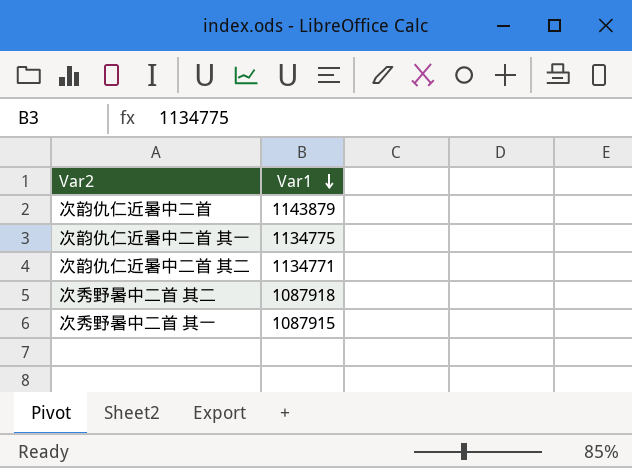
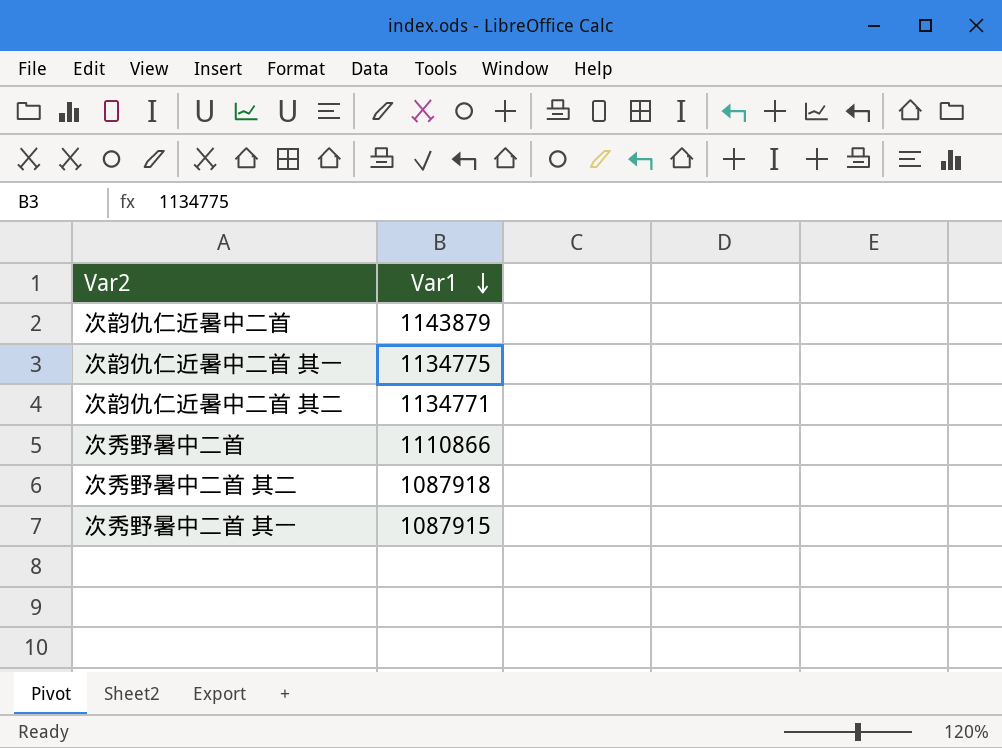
row 次秀野暑中二首: none -> 1110866

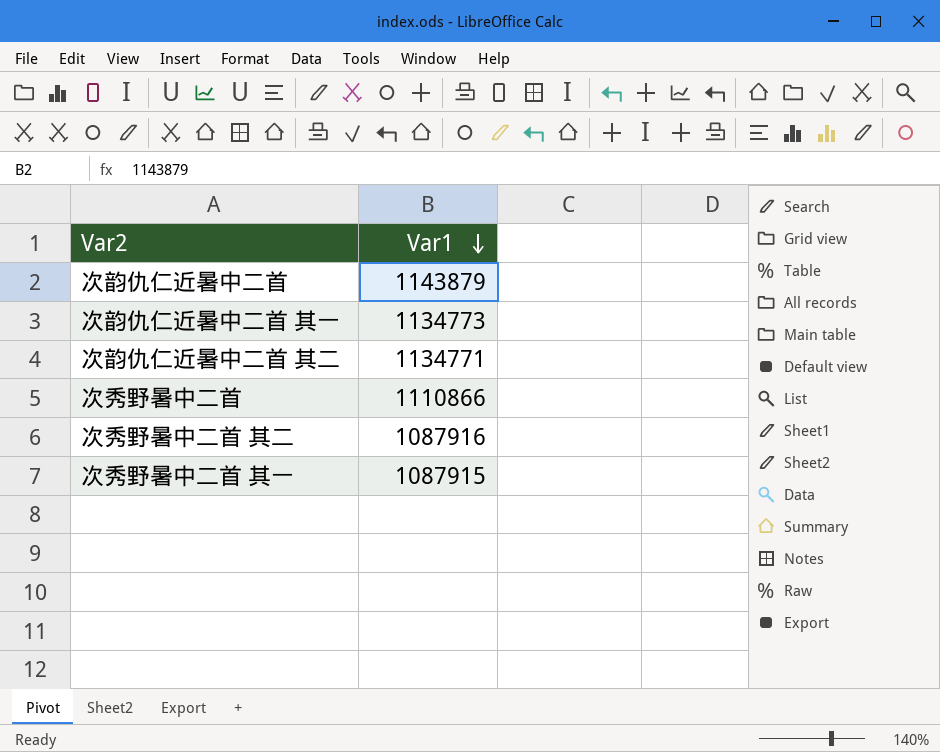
次韵仇仁近暑中二首 其一 | Var1: 1134775 -> 1134773
次秀野暑中二首 其二 | Var1: 1087918 -> 1087916

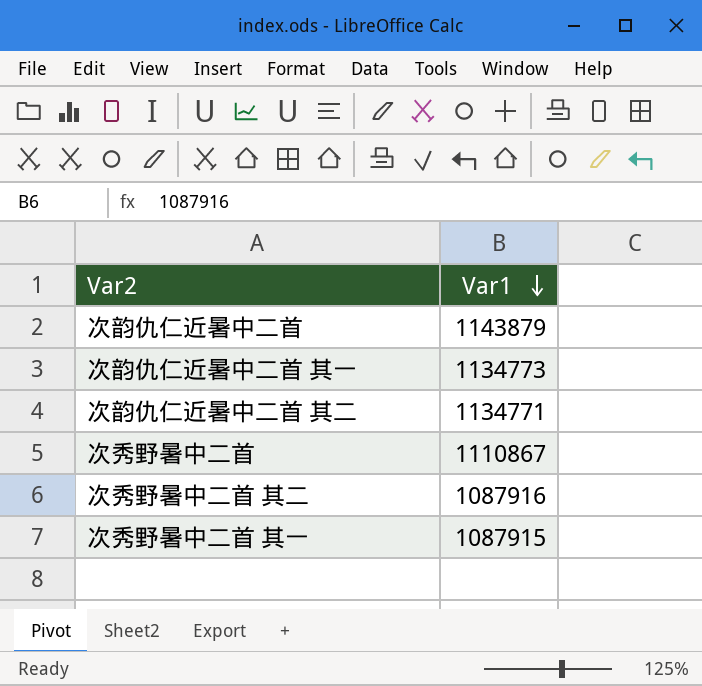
次秀野暑中二首 | Var1: 1110866 -> 1110867

